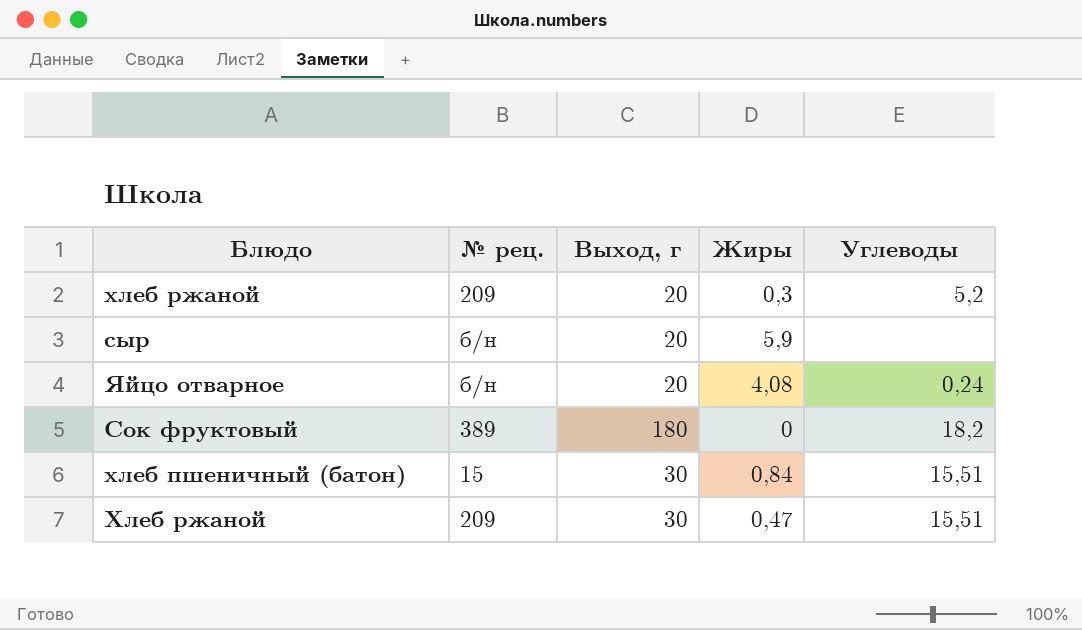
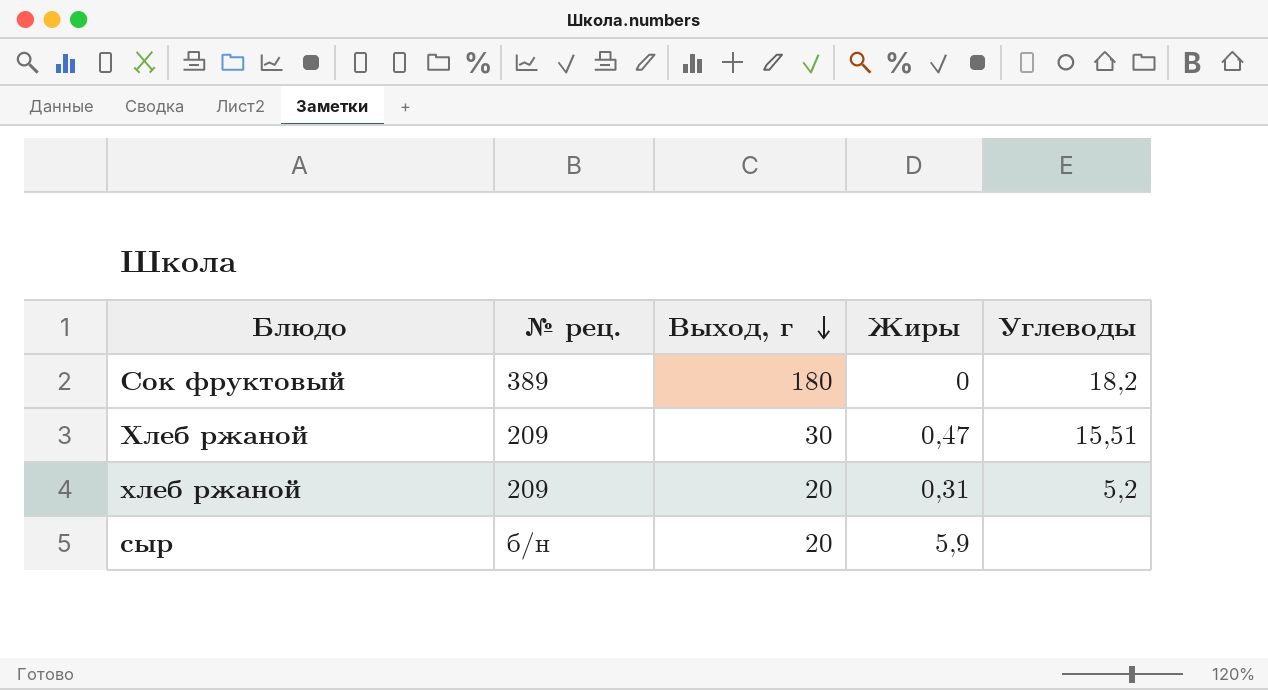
row order: none -> Выход, г descending
row Яйцо отварное: б/н | 20 | 4,08 | 0,24 -> none
row хлеб пшеничный (батон): 15 | 30 | 0,84 | 15,51 -> none
хлеб ржаной | Жиры: 0,3 -> 0,31

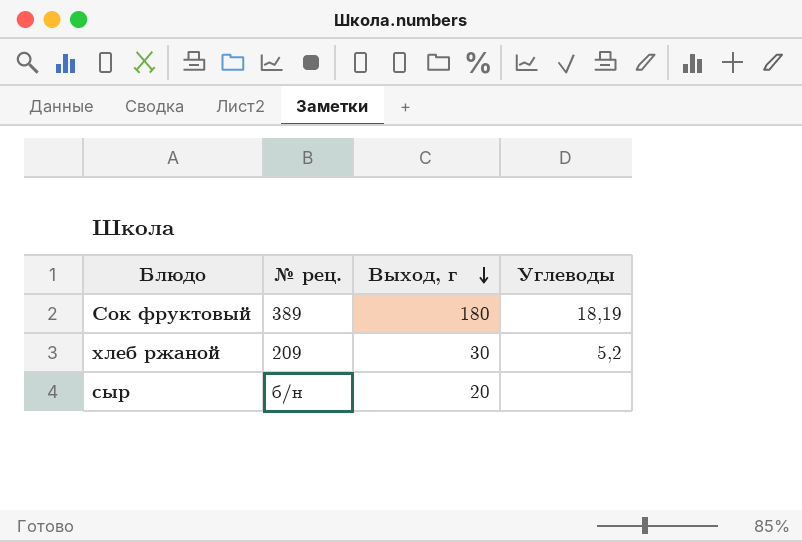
column Жиры | position: 4 -> none
row Хлеб ржаной: 209 | 30 | 0,47 | 15,51 -> none
Сок фруктовый | Углеводы: 18,2 -> 18,19
хлеб ржаной | Выход, г: 20 -> 30

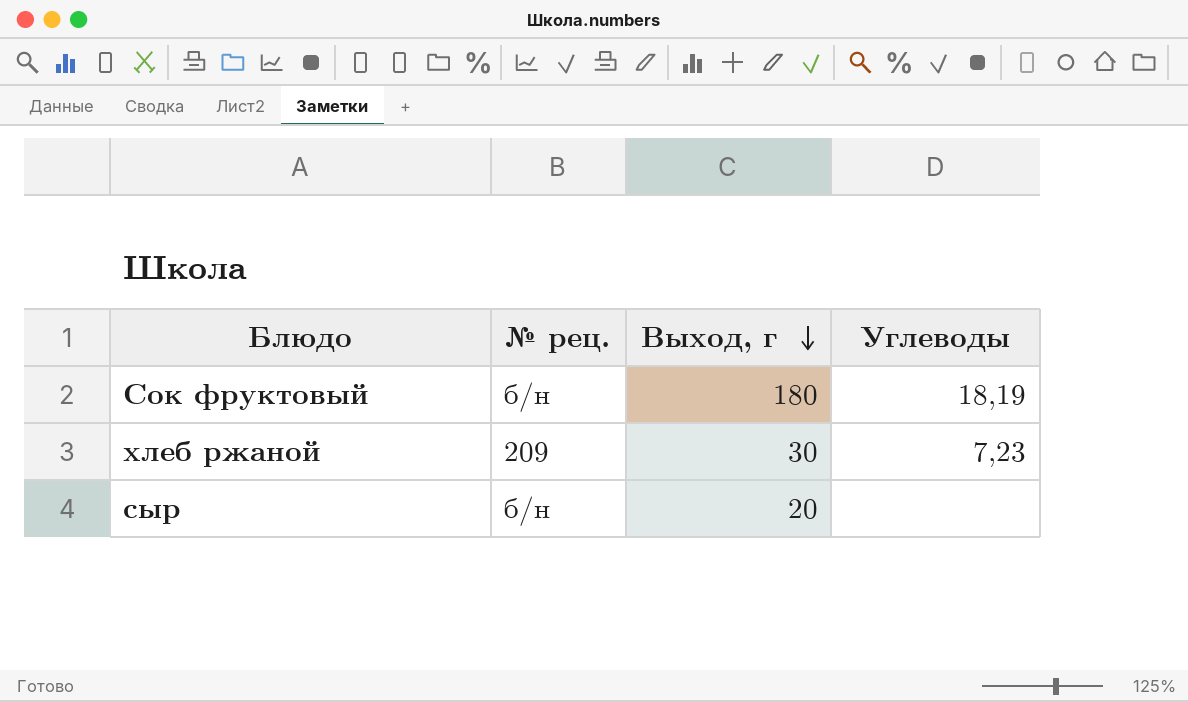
Сок фруктовый | № рец.: 389 -> б/н
хлеб ржаной | Углеводы: 5,2 -> 7,23

